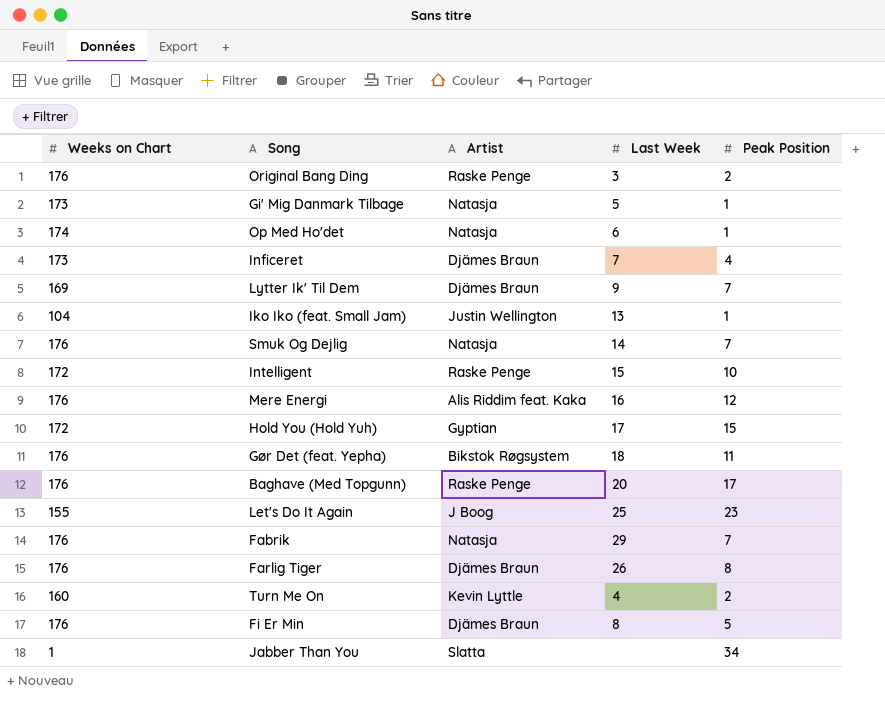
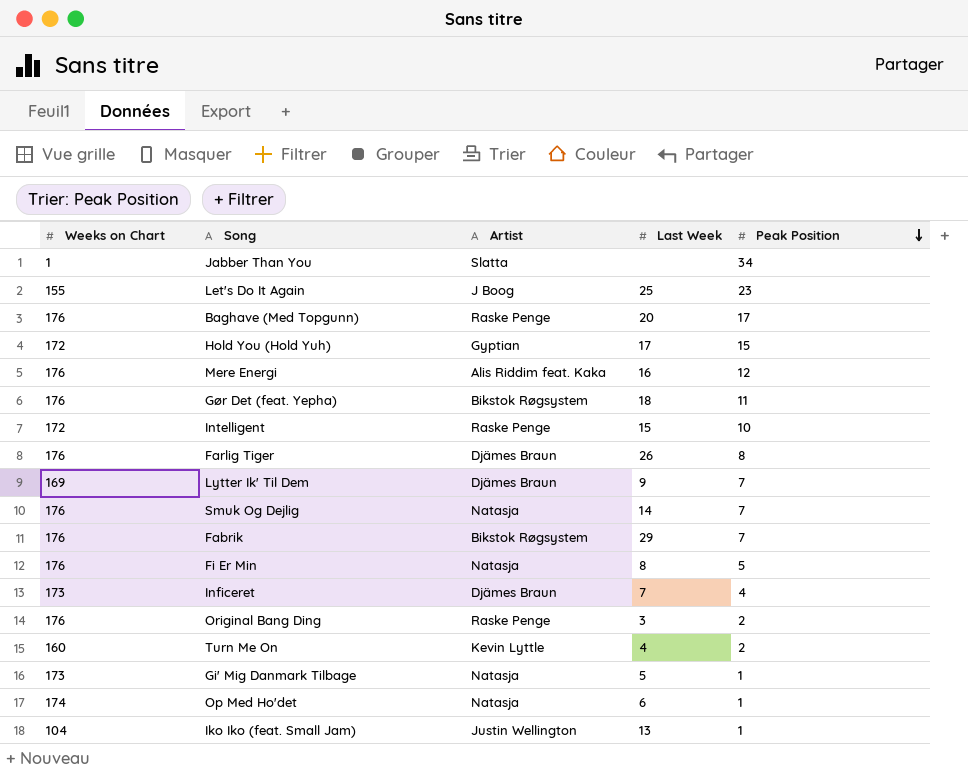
row order: none -> Peak Position descending
Fabrik | Artist: Natasja -> Bikstok Røgsystem
Fi Er Min | Artist: Djämes Braun -> Natasja

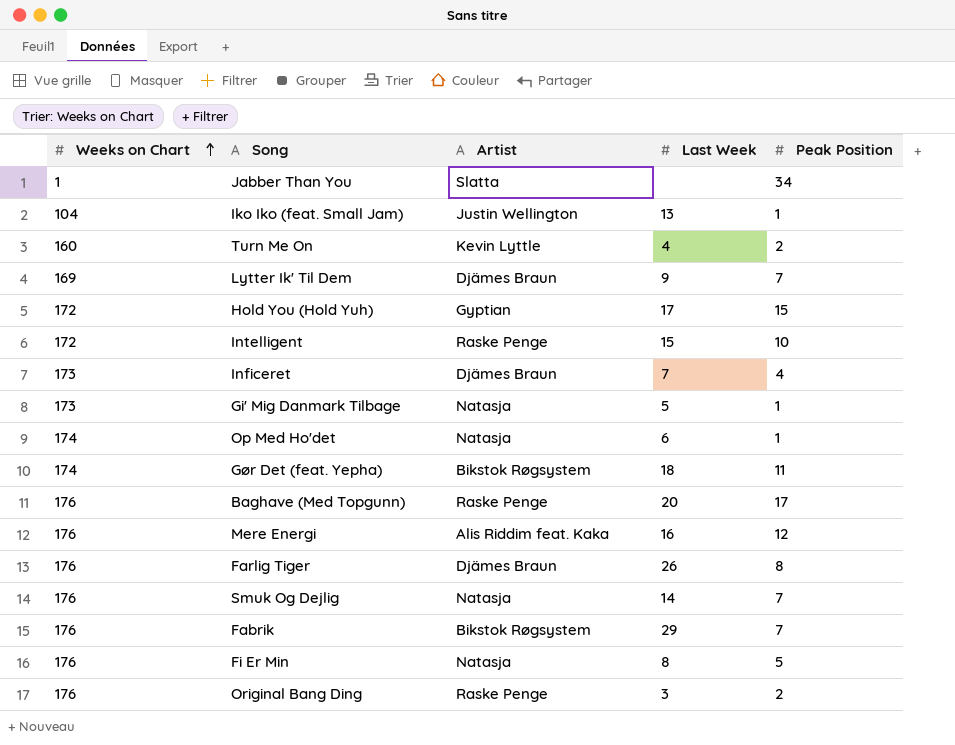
row order: Peak Position descending -> Weeks on Chart ascending
row Let's Do It Again: 155 | J Boog | 25 | 23 -> none
Gør Det (feat. Yepha) | Weeks on Chart: 176 -> 174

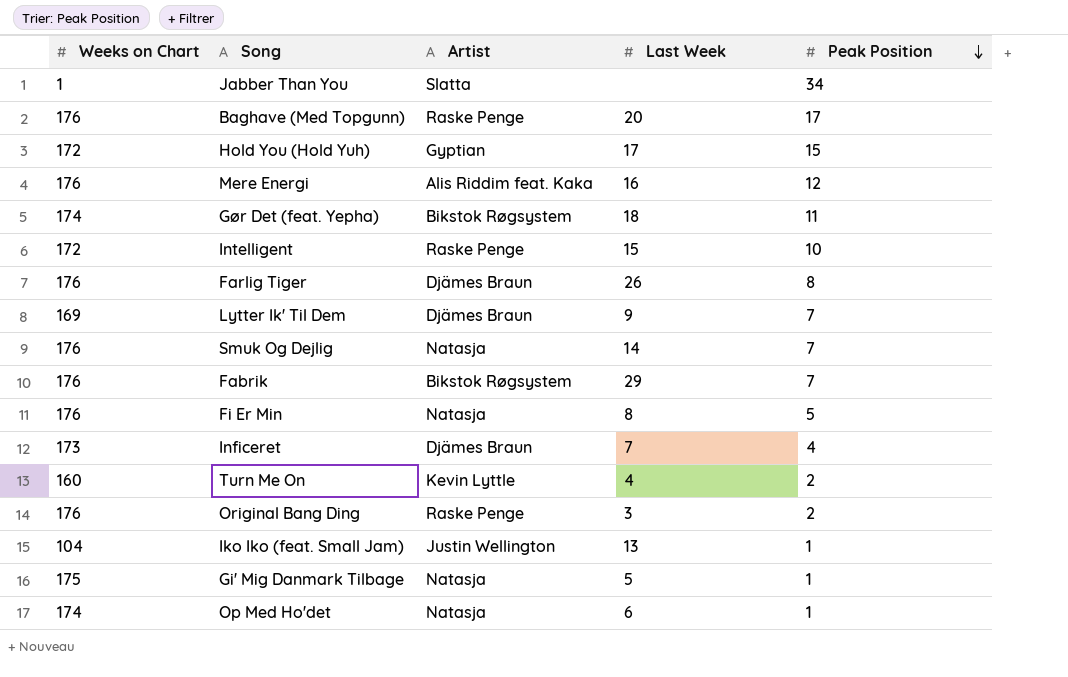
row order: Weeks on Chart ascending -> Peak Position descending
Gi' Mig Danmark Tilbage | Weeks on Chart: 173 -> 175

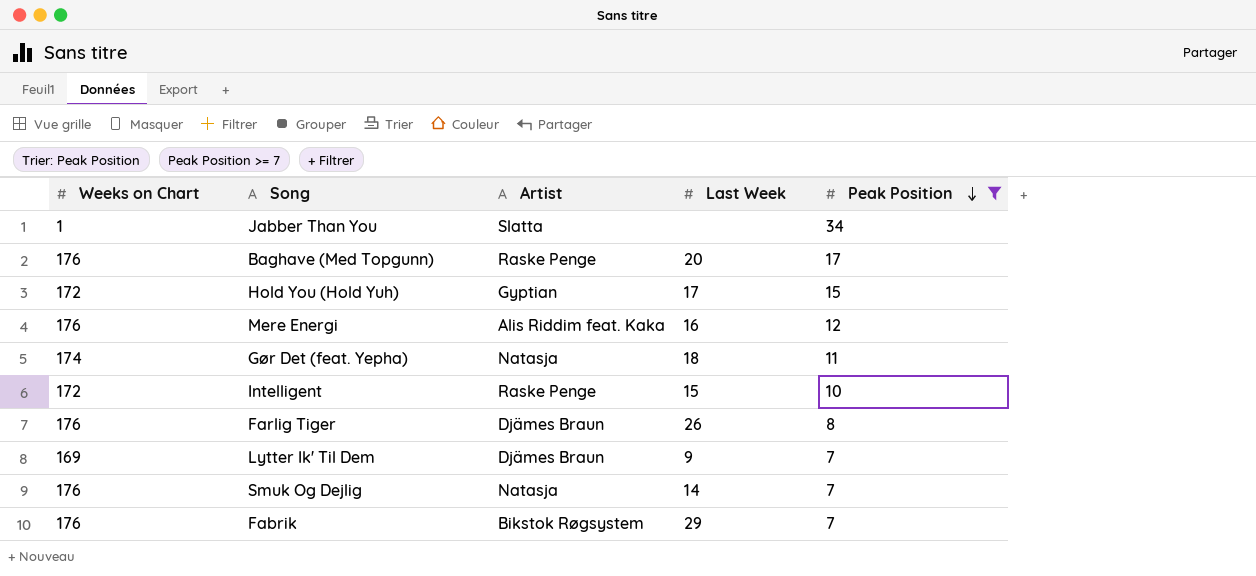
filter: none -> Peak Position >= 7
Gør Det (feat. Yepha) | Artist: Bikstok Røgsystem -> Natasja

